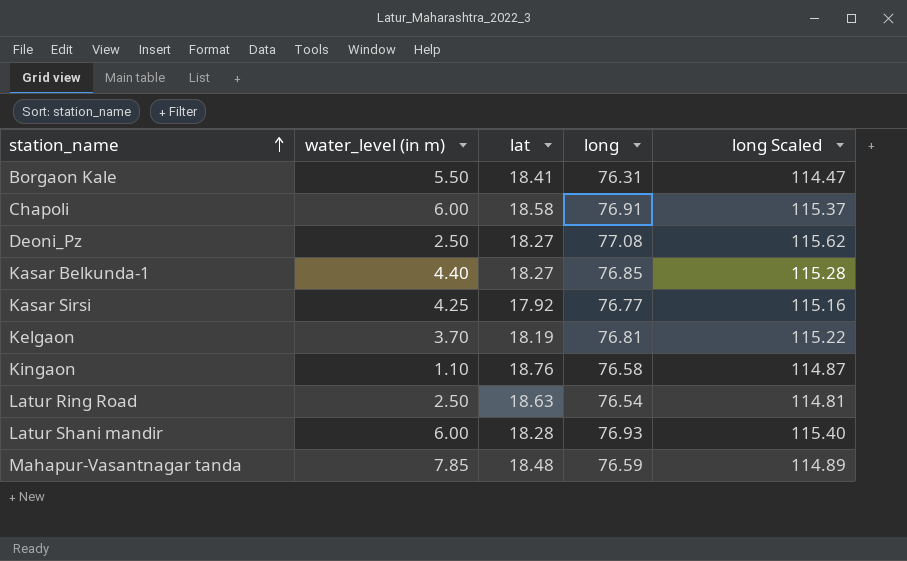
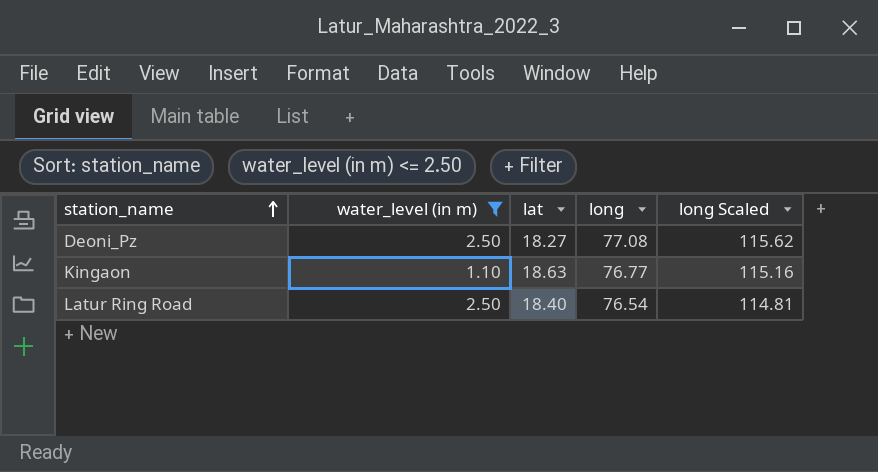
filter: none -> water_level (in m) <= 2.50
Kingaon | lat: 18.76 -> 18.63
Kingaon | long: 76.58 -> 76.77
Kingaon | long Scaled: 114.87 -> 115.16
Latur Ring Road | lat: 18.63 -> 18.40

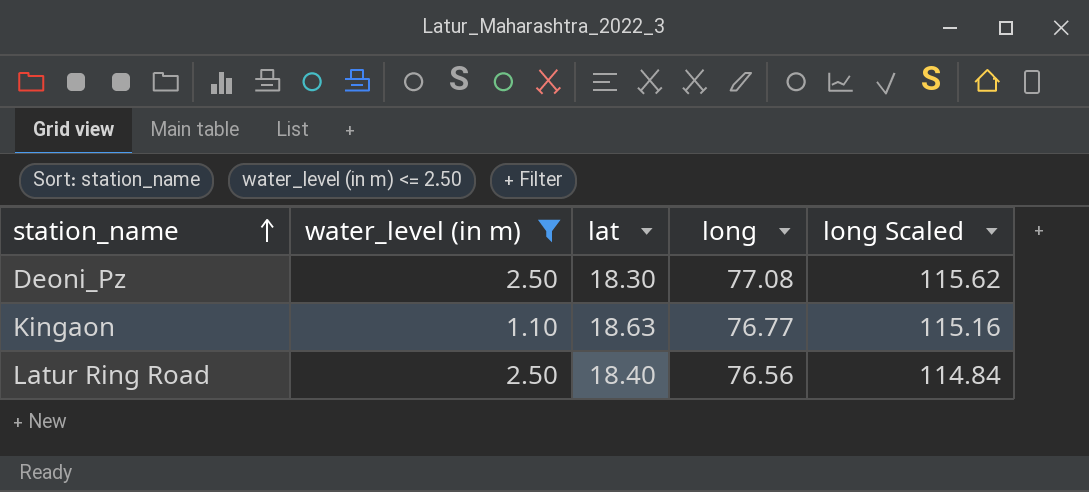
Deoni_Pz | lat: 18.27 -> 18.30
Latur Ring Road | long: 76.54 -> 76.56
Latur Ring Road | long Scaled: 114.81 -> 114.84

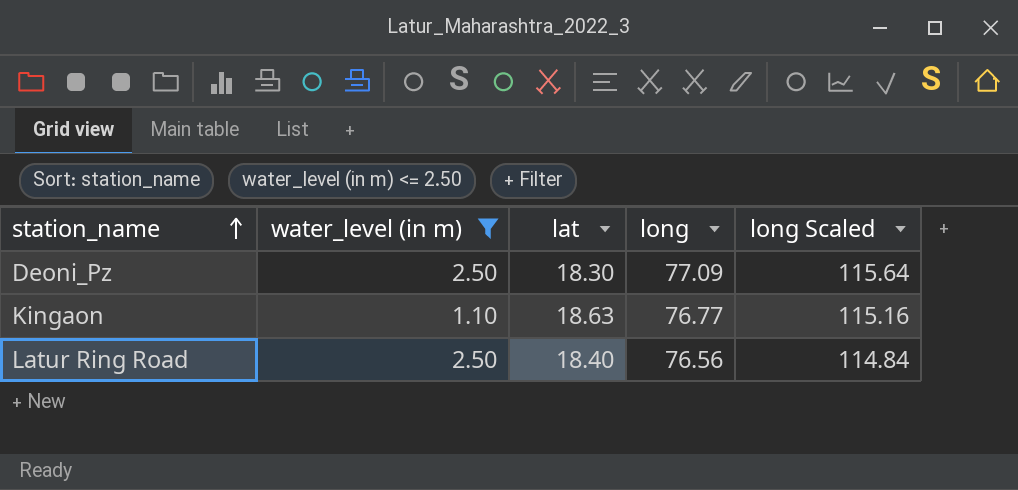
Deoni_Pz | long: 77.08 -> 77.09
Deoni_Pz | long Scaled: 115.62 -> 115.64

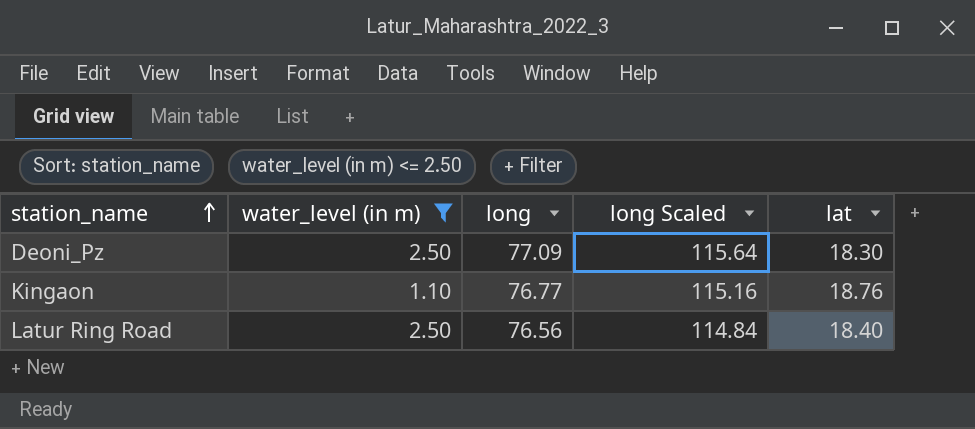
column lat | position: 3 -> 5
Kingaon | lat: 18.63 -> 18.76

